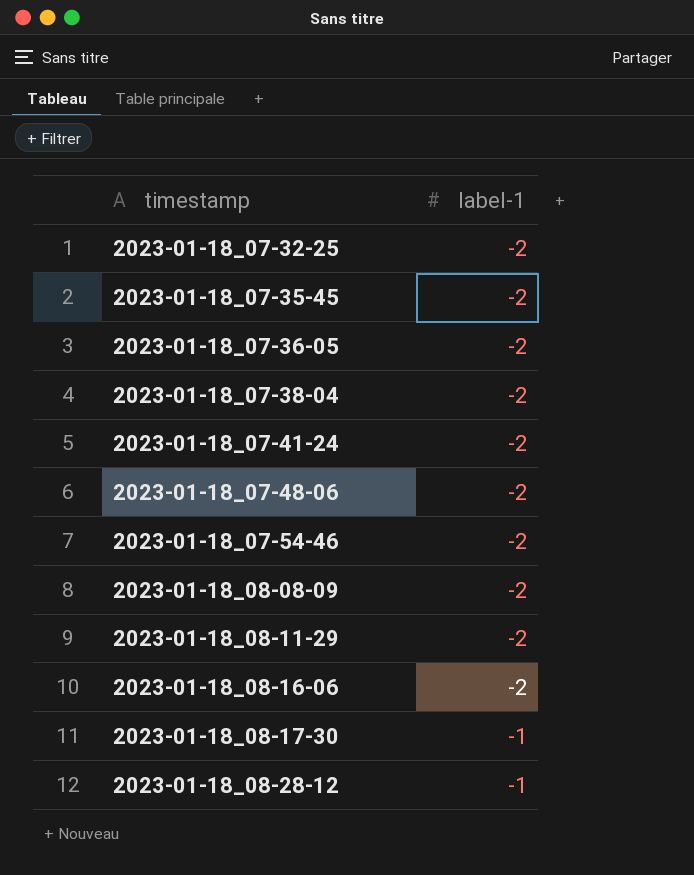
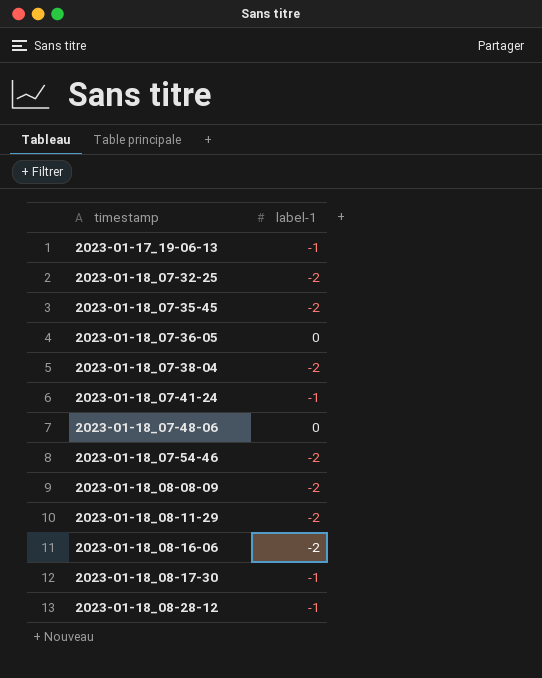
row 2023-01-17_19-06-13: none -> -1
2023-01-18_07-36-05 | label-1: -2 -> 0
2023-01-18_07-41-24 | label-1: -2 -> -1
2023-01-18_07-48-06 | label-1: -2 -> 0

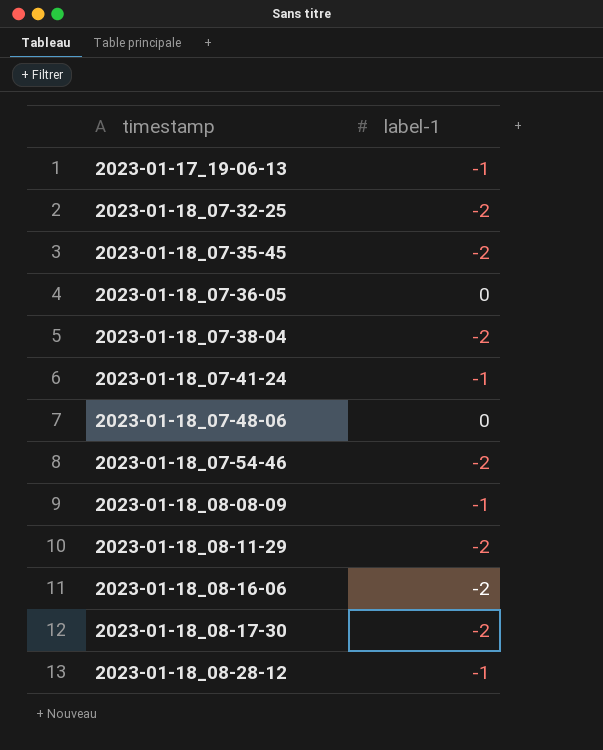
2023-01-18_08-08-09 | label-1: -2 -> -1
2023-01-18_08-17-30 | label-1: -1 -> -2

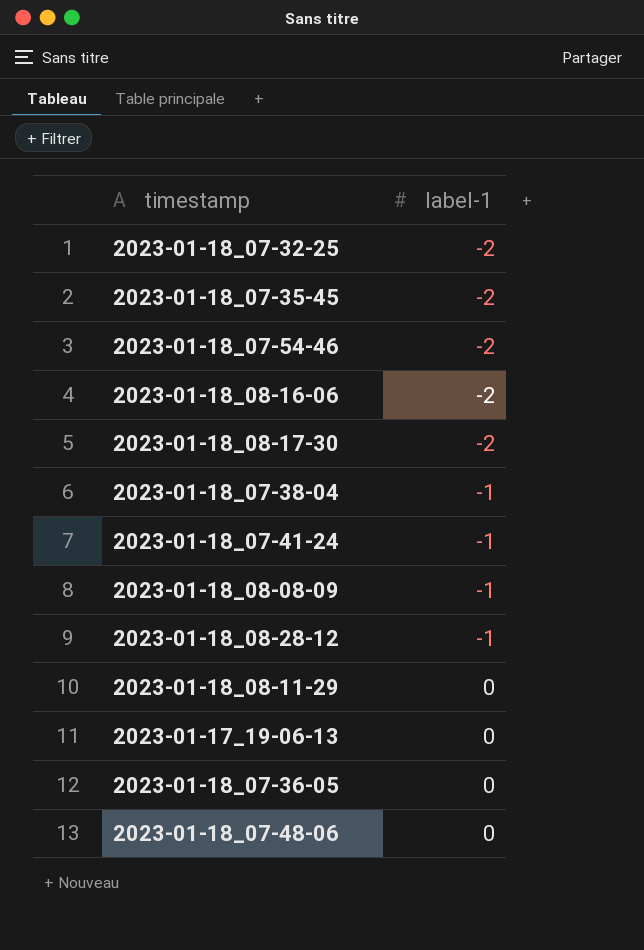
row order: timestamp ascending -> label-1 ascending
2023-01-18_07-38-04 | label-1: -2 -> -1
2023-01-18_08-11-29 | label-1: -2 -> 0
2023-01-17_19-06-13 | label-1: -1 -> 0

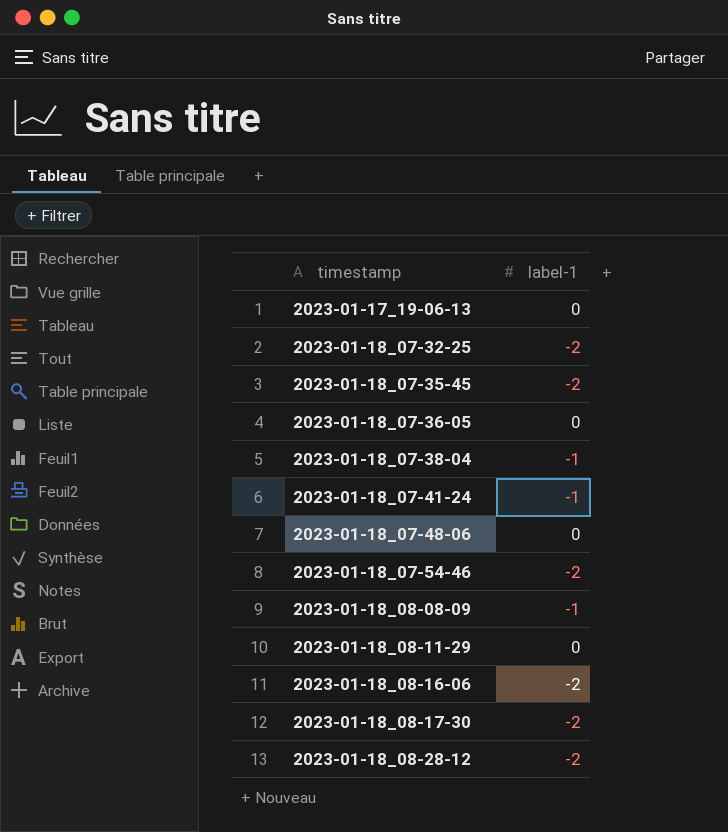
row order: label-1 ascending -> timestamp ascending
2023-01-18_08-28-12 | label-1: -1 -> -2

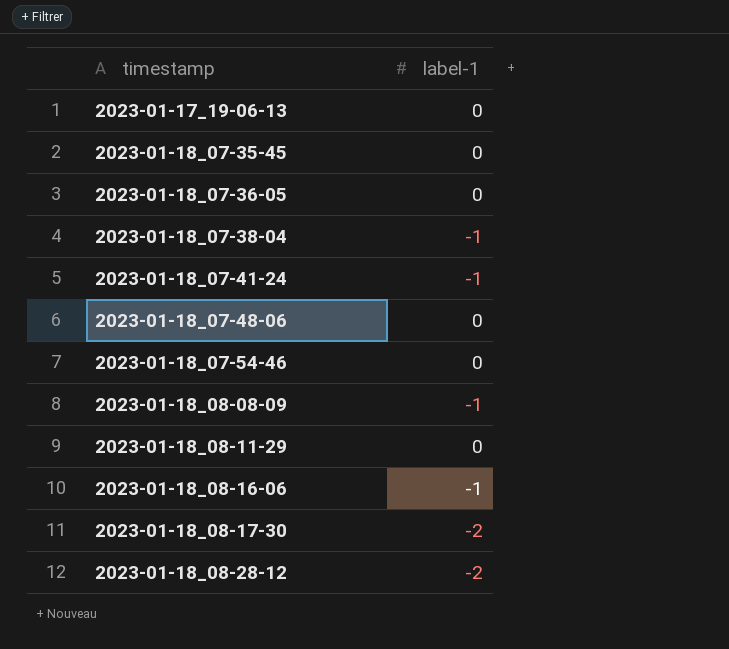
row 2023-01-18_07-32-25: -2 -> none
2023-01-18_07-35-45 | label-1: -2 -> 0
2023-01-18_07-54-46 | label-1: -2 -> 0
2023-01-18_08-16-06 | label-1: -2 -> -1

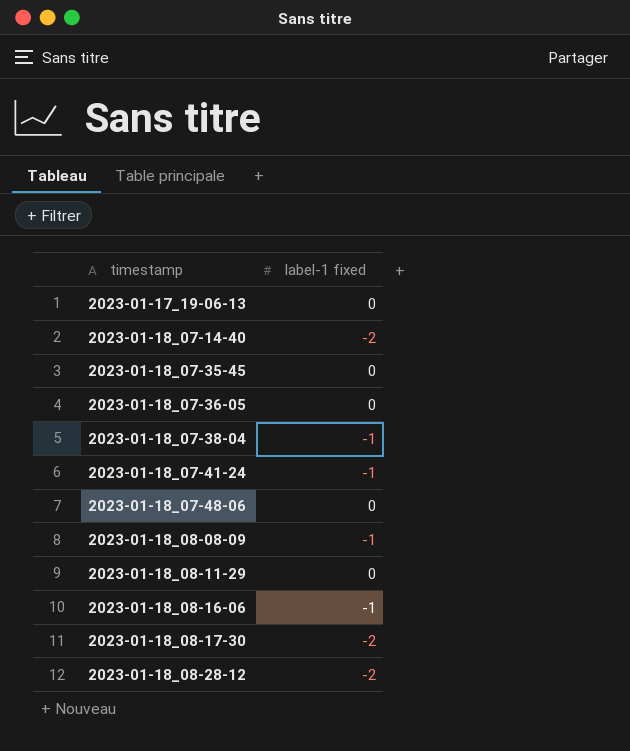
column name: label-1 -> label-1 fixed
row 2023-01-18_07-54-46: 0 -> none
row 2023-01-18_07-14-40: none -> -2

